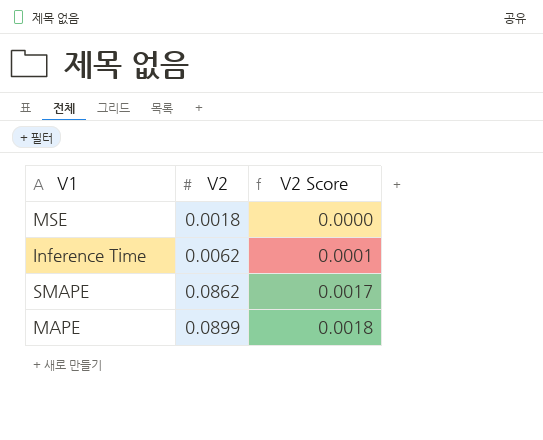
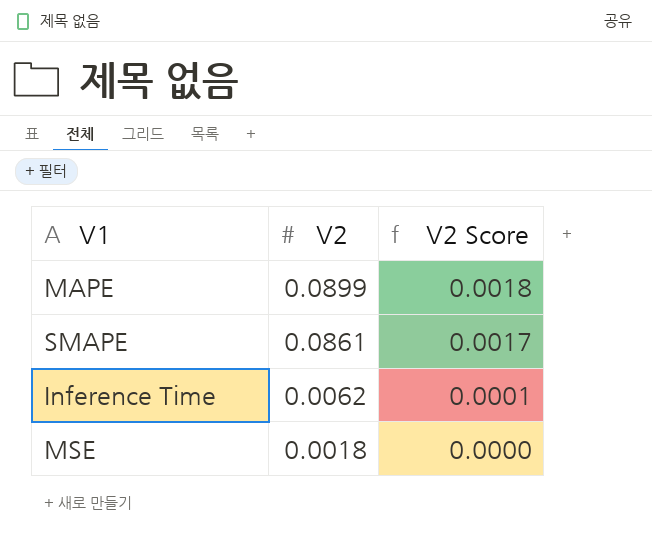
row order: V2 ascending -> V2 descending
SMAPE | V2: 0.0862 -> 0.0861

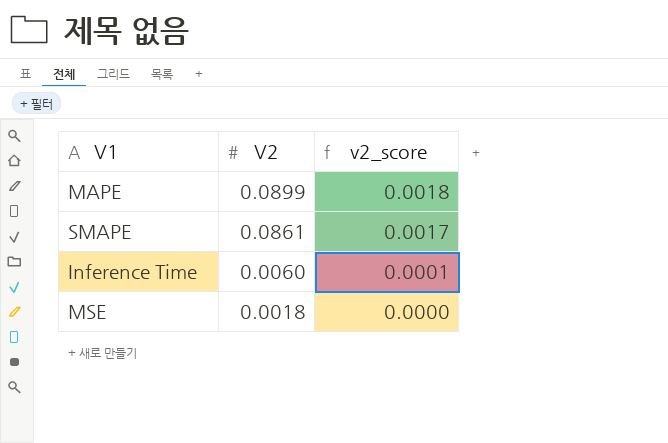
column name: V2 Score -> v2_score
Inference Time | V2: 0.0062 -> 0.0060

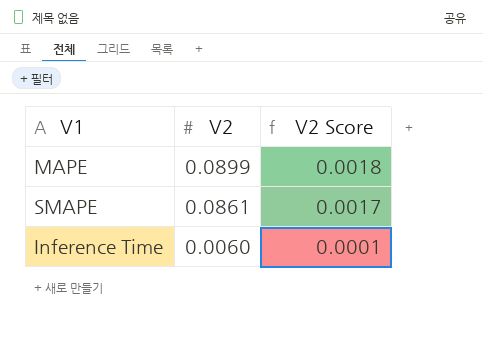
column name: v2_score -> V2 Score
row MSE: 0.0018 | 0.0000 -> none

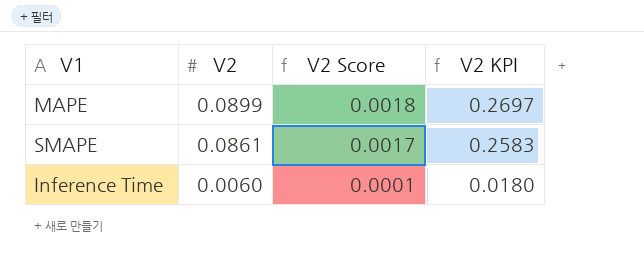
column V2 KPI | formula: none -> [V2] * 3

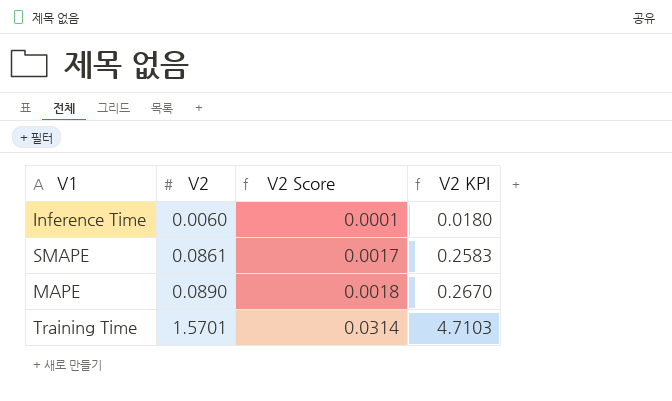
row order: V2 descending -> V2 ascending
MAPE | V2: 0.0899 -> 0.0890
MAPE | V2 KPI: 0.2697 -> 0.2670
row Training Time: none -> 1.5701 | 0.0314 | 4.7103

